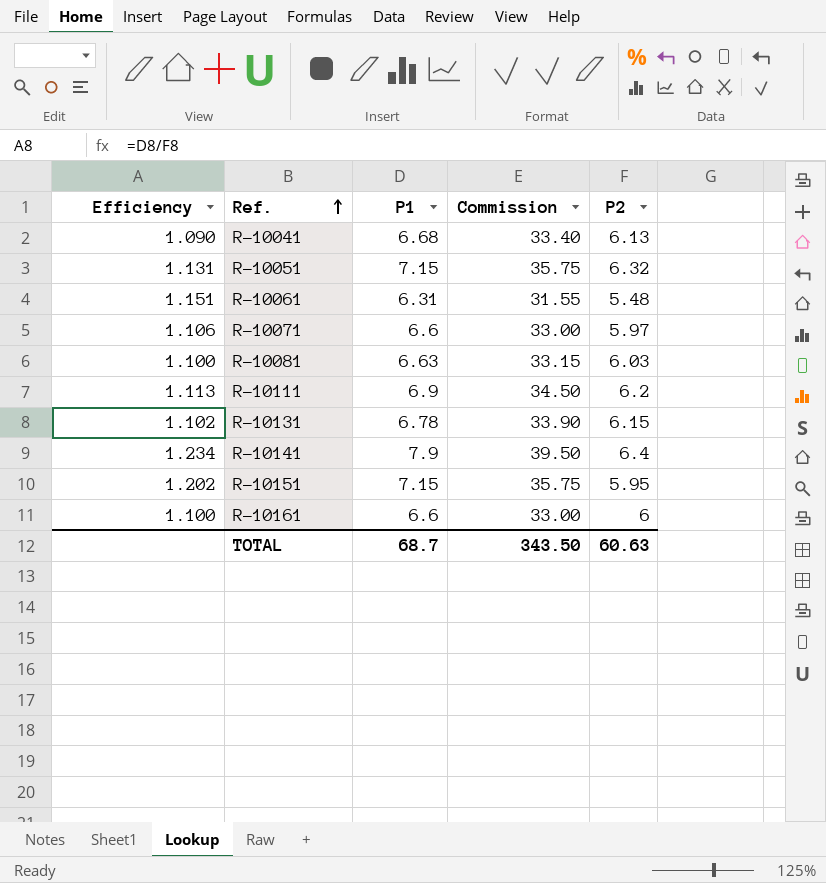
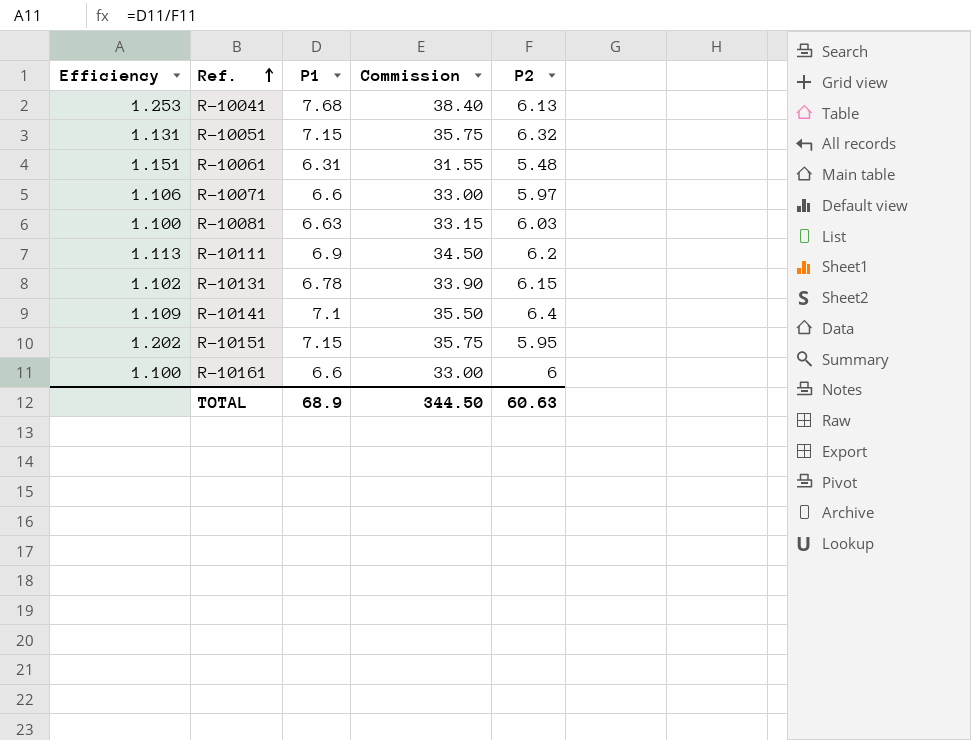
R-10041 | Efficiency: 1.090 -> 1.253
R-10041 | P1: 6.68 -> 7.68
R-10041 | Commission: 33.40 -> 38.40
R-10141 | Efficiency: 1.234 -> 1.109
R-10141 | P1: 7.9 -> 7.1
R-10141 | Commission: 39.50 -> 35.50
TOTAL | P1: 68.7 -> 68.9
TOTAL | Commission: 343.50 -> 344.50

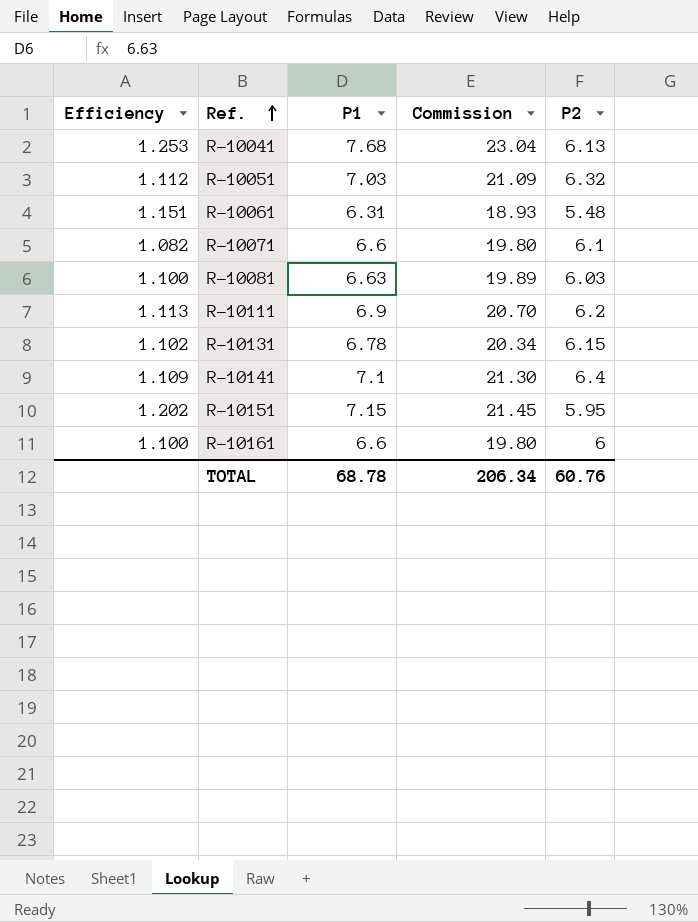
column Commission | formula: [P1] * 5 -> [P1] * 3
R-10051 | Efficiency: 1.131 -> 1.112
R-10051 | P1: 7.15 -> 7.03
R-10071 | Efficiency: 1.106 -> 1.082
R-10071 | P2: 5.97 -> 6.1
TOTAL | P1: 68.9 -> 68.78
TOTAL | Commission: 344.50 -> 206.34
TOTAL | P2: 60.63 -> 60.76

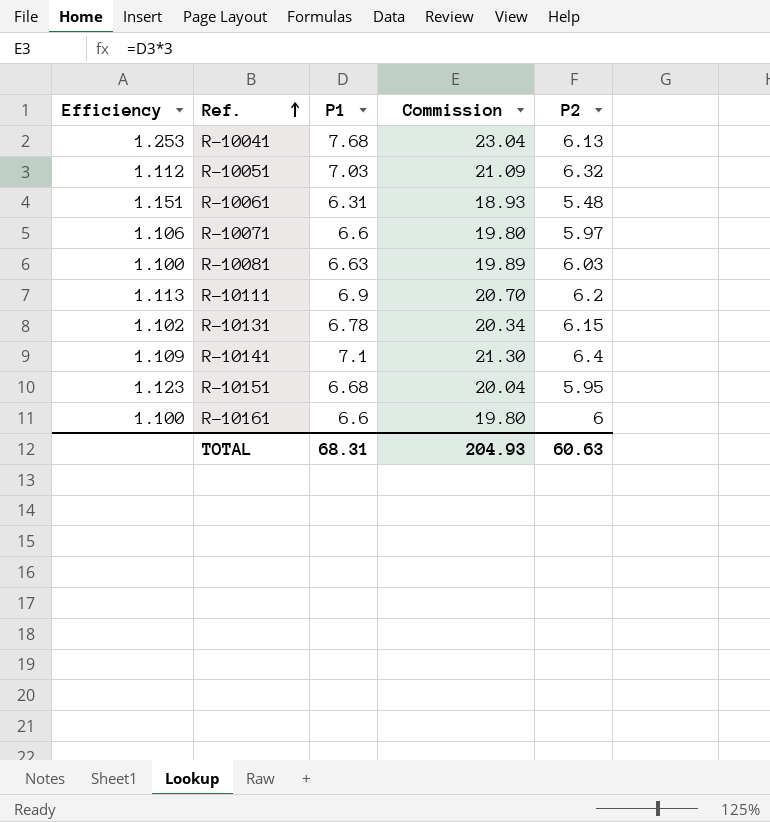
R-10071 | Efficiency: 1.082 -> 1.106
R-10071 | P2: 6.1 -> 5.97
R-10151 | Efficiency: 1.202 -> 1.123
R-10151 | P1: 7.15 -> 6.68
R-10151 | Commission: 21.45 -> 20.04
TOTAL | P1: 68.78 -> 68.31
TOTAL | Commission: 206.34 -> 204.93
TOTAL | P2: 60.76 -> 60.63

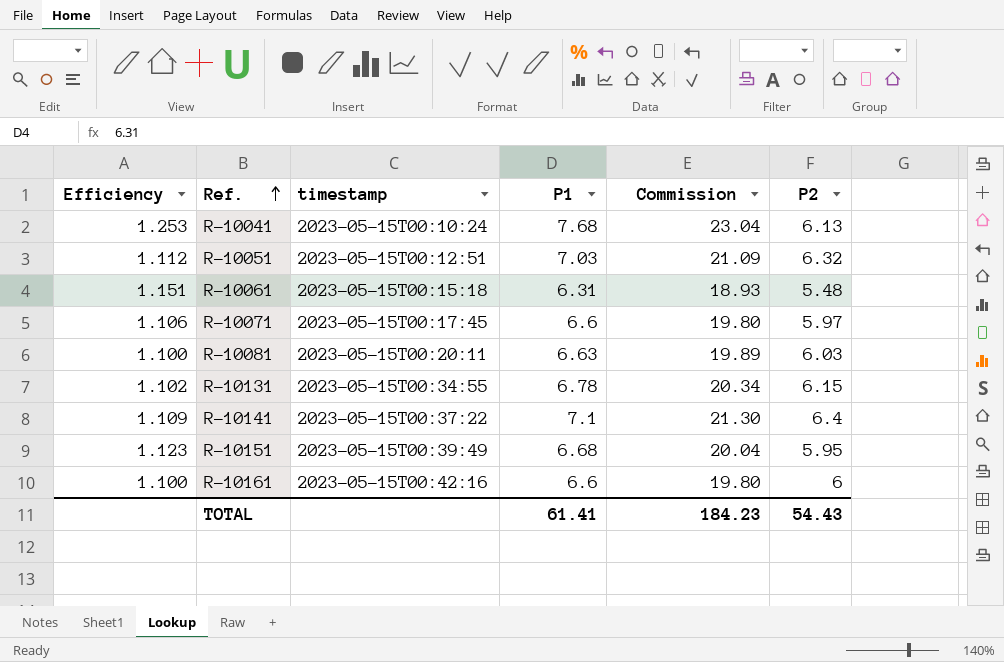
column timestamp | position: none -> 3
row R-10111: 1.113 | 6.9 | 20.70 | 6.2 -> none
TOTAL | P1: 68.31 -> 61.41
TOTAL | Commission: 204.93 -> 184.23
TOTAL | P2: 60.63 -> 54.43

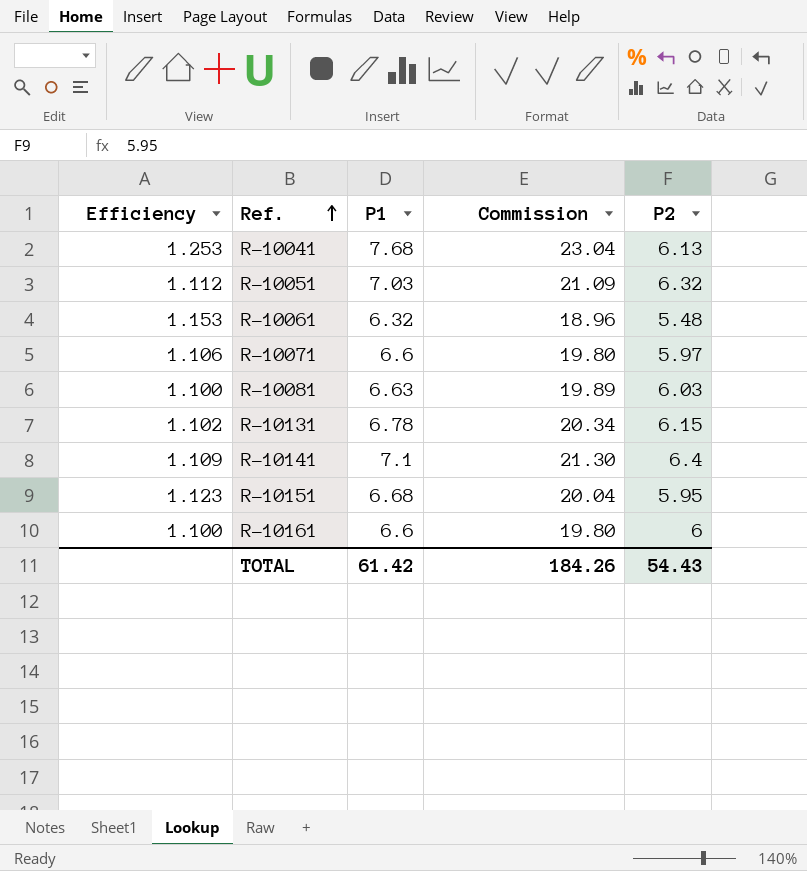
column timestamp | position: 3 -> none
R-10061 | Efficiency: 1.151 -> 1.153
R-10061 | P1: 6.31 -> 6.32
R-10061 | Commission: 18.93 -> 18.96
TOTAL | P1: 61.41 -> 61.42
TOTAL | Commission: 184.23 -> 184.26

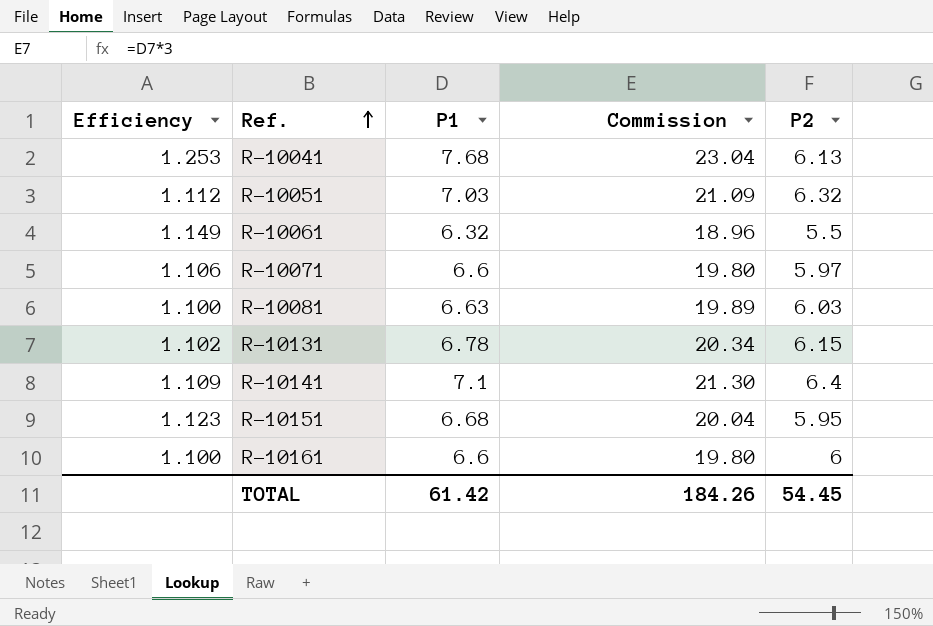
R-10061 | Efficiency: 1.153 -> 1.149
R-10061 | P2: 5.48 -> 5.5
TOTAL | P2: 54.43 -> 54.45

